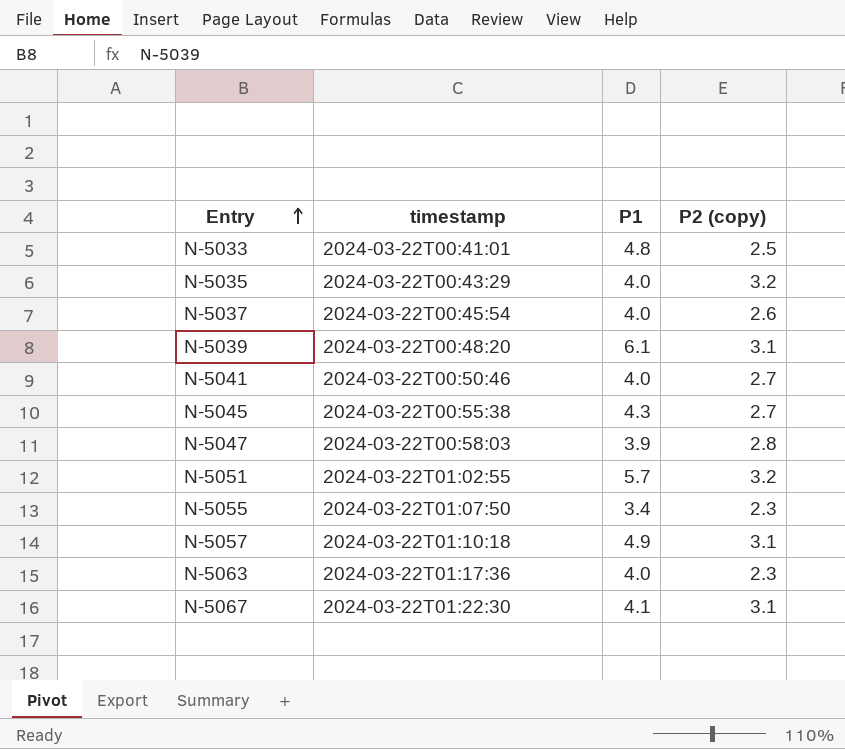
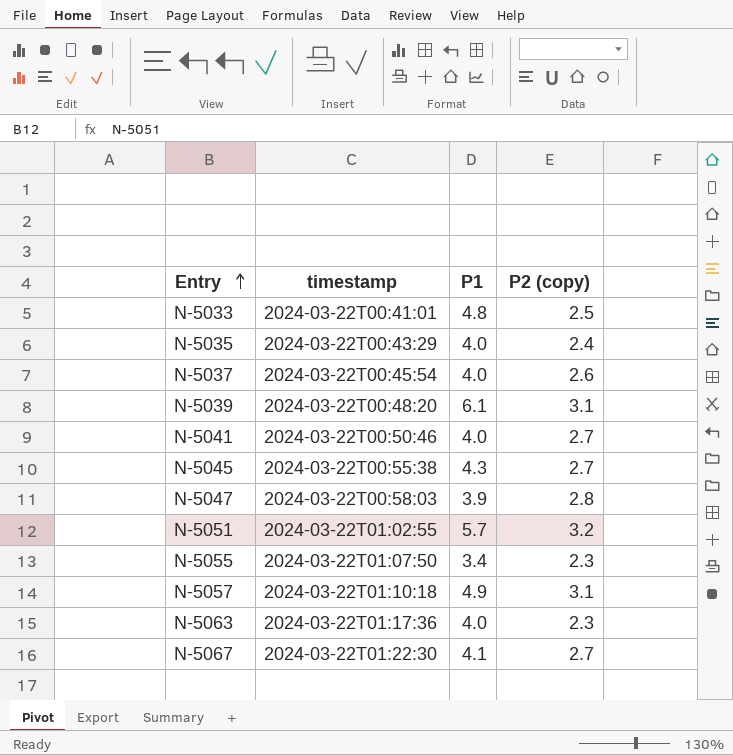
N-5035 | P2 (copy): 3.2 -> 2.4
N-5067 | P2 (copy): 3.1 -> 2.7

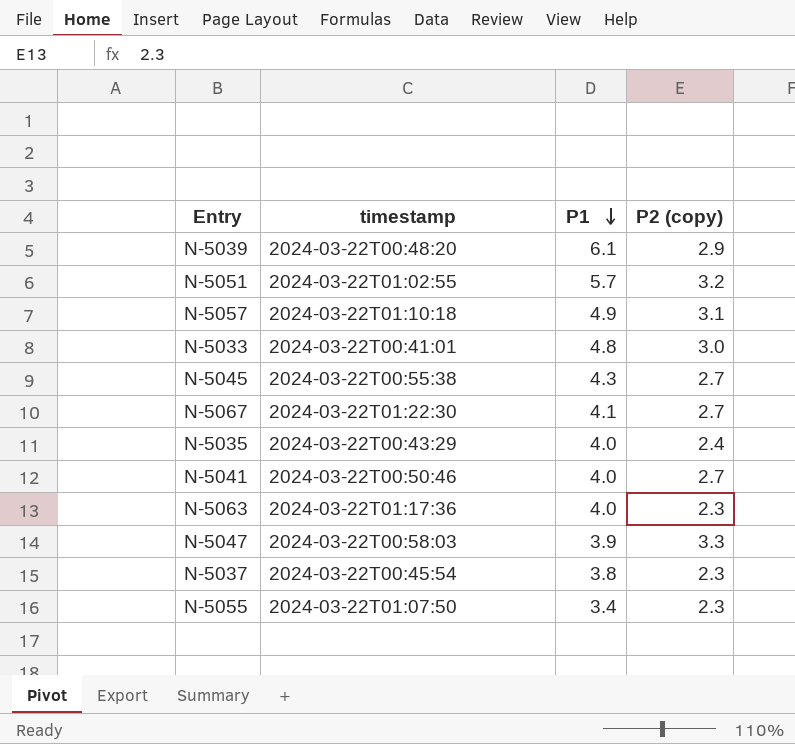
row order: Entry ascending -> P1 descending
N-5039 | P2 (copy): 3.1 -> 2.9
N-5033 | P2 (copy): 2.5 -> 3.0
N-5047 | P2 (copy): 2.8 -> 3.3
N-5037 | P1: 4.0 -> 3.8
N-5037 | P2 (copy): 2.6 -> 2.3

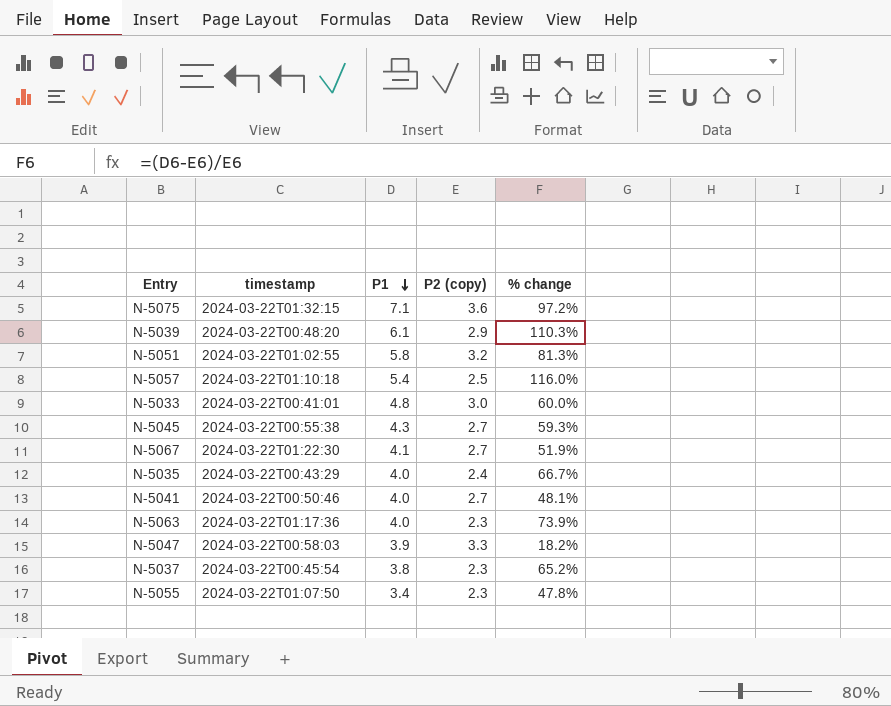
column % change | formula: none -> ([P1] - [P2 (copy)]) / [P2 (copy)]
row N-5075: none -> 2024-03-22T01:32:15 | 7.1 | 3.6 | 97.2%
N-5051 | P1: 5.7 -> 5.8
N-5057 | P1: 4.9 -> 5.4
N-5057 | P2 (copy): 3.1 -> 2.5

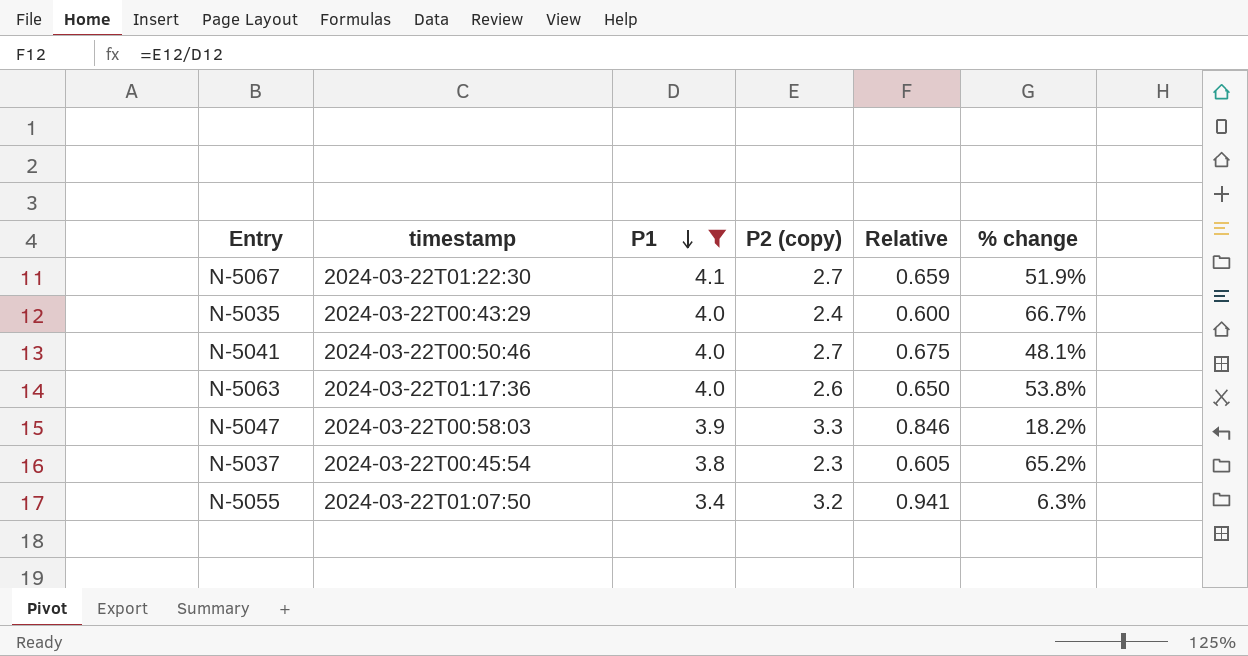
filter: none -> P1 <= 4.1
column Relative | formula: none -> [P2 (copy)] / [P1]
N-5063 | P2 (copy): 2.3 -> 2.6
N-5063 | % change: 73.9% -> 53.8%
N-5055 | P2 (copy): 2.3 -> 3.2
N-5055 | % change: 47.8% -> 6.3%

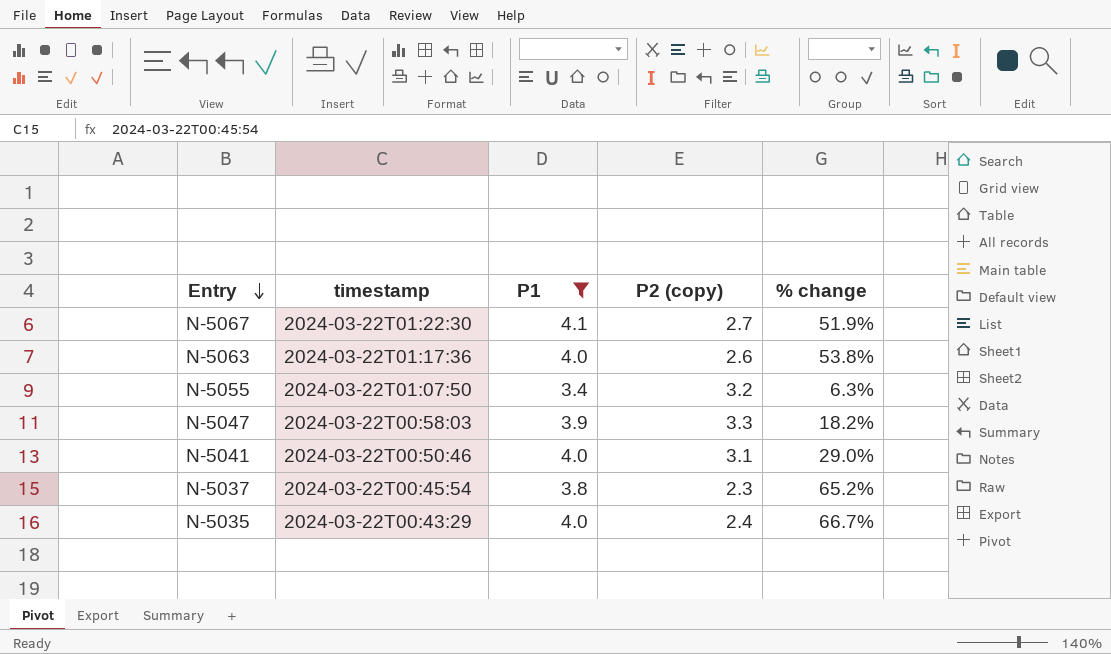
row order: P1 descending -> Entry descending
column Relative | formula: [P2 (copy)] / [P1] -> none
N-5041 | P2 (copy): 2.7 -> 3.1
N-5041 | % change: 48.1% -> 29.0%

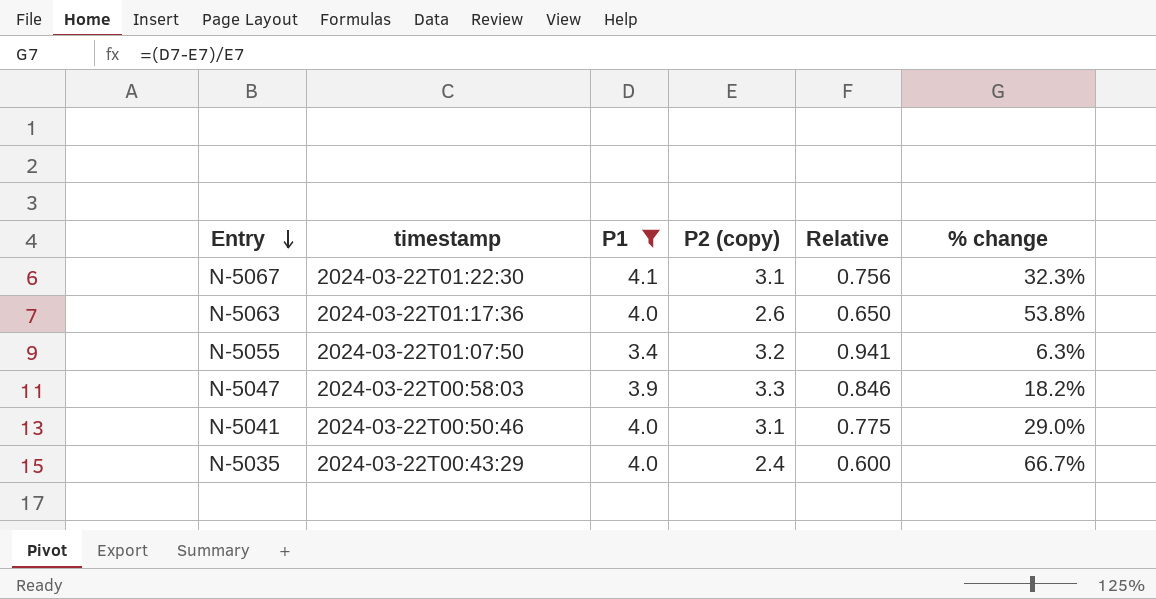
column Relative | formula: none -> [P2 (copy)] / [P1]
row N-5037: 2024-03-22T00:45:54 | 3.8 | 2.3 | 65.2% -> none
N-5067 | P2 (copy): 2.7 -> 3.1
N-5067 | % change: 51.9% -> 32.3%

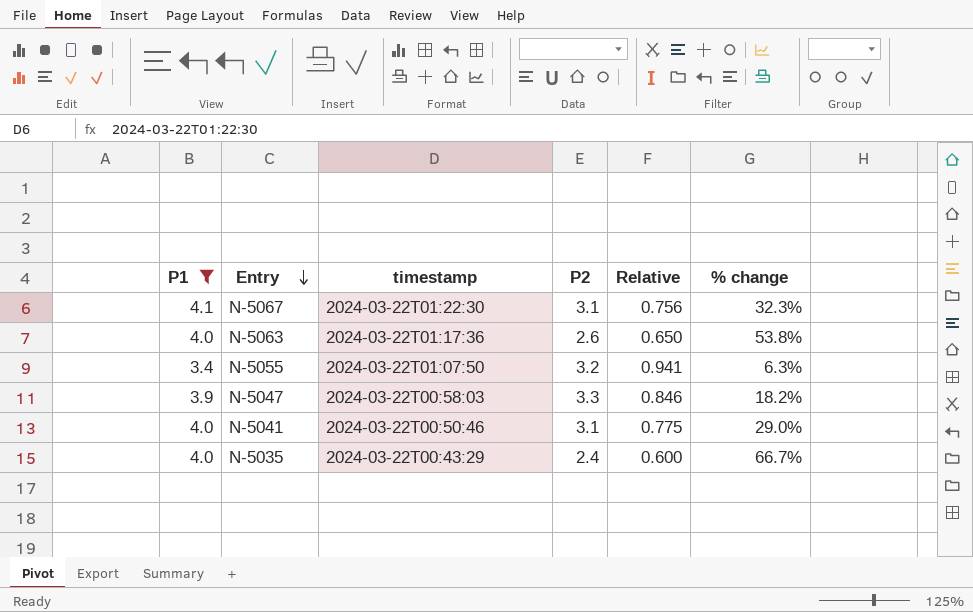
column P1 | position: 3 -> 1
column name: P2 (copy) -> P2

